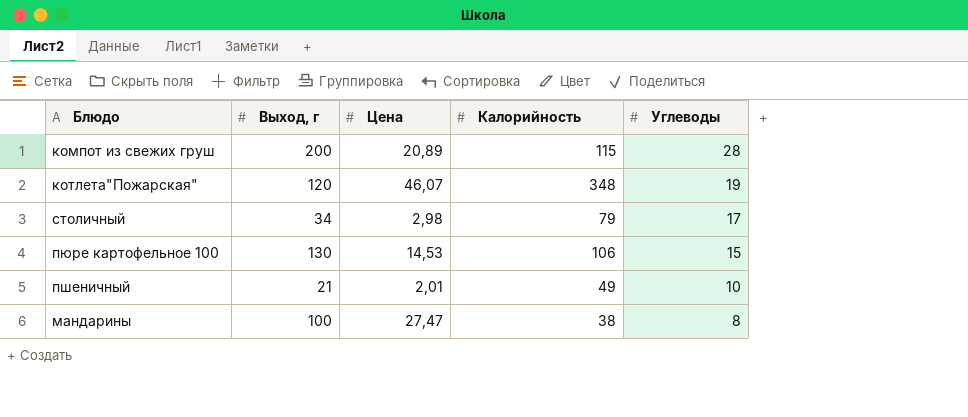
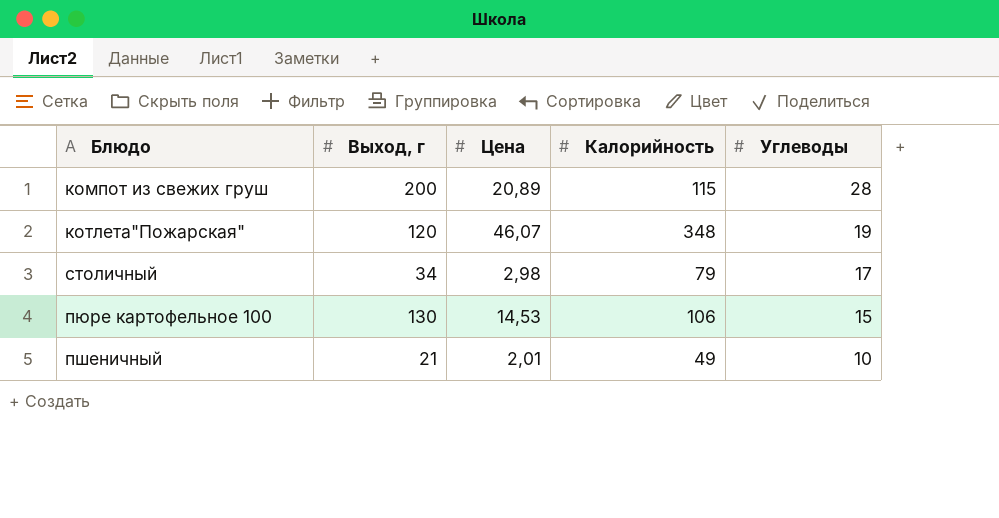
row мандарины: 100 | 27,47 | 38 | 8 -> none

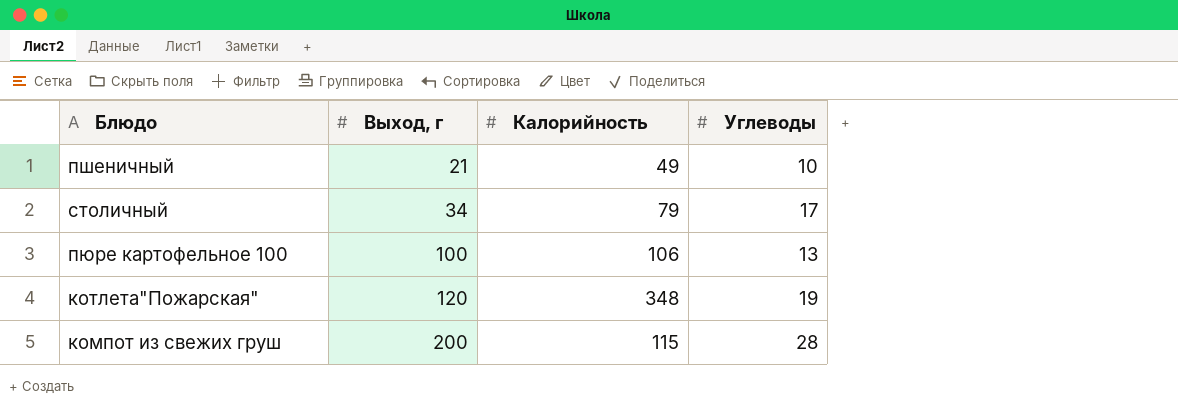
row order: Углеводы descending -> Выход, г ascending
column Цена | position: 3 -> none
пюре картофельное 100 | Выход, г: 130 -> 100
пюре картофельное 100 | Углеводы: 15 -> 13

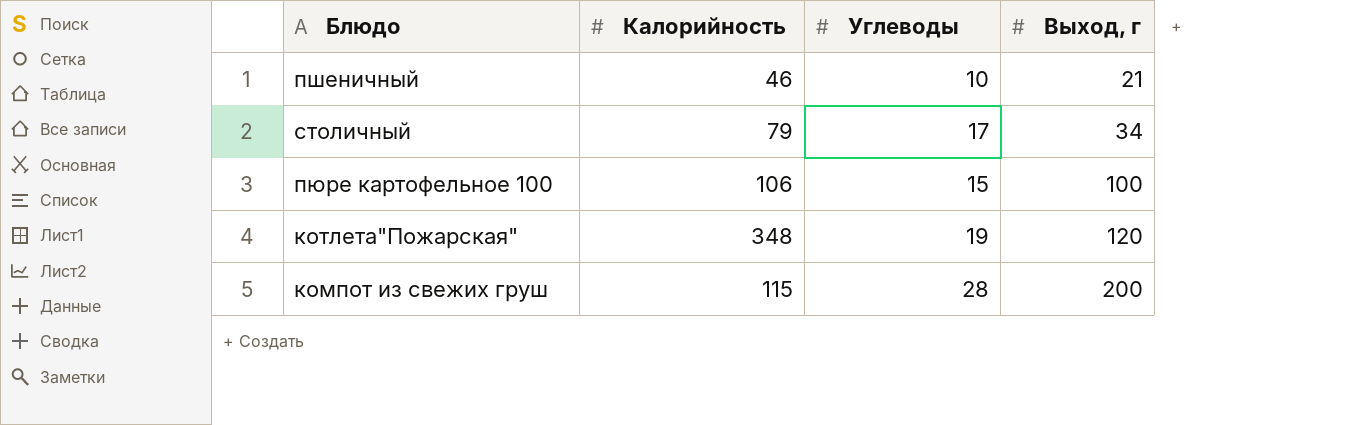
column Выход, г | position: 2 -> 4
пшеничный | Калорийность: 49 -> 46
пюре картофельное 100 | Углеводы: 13 -> 15

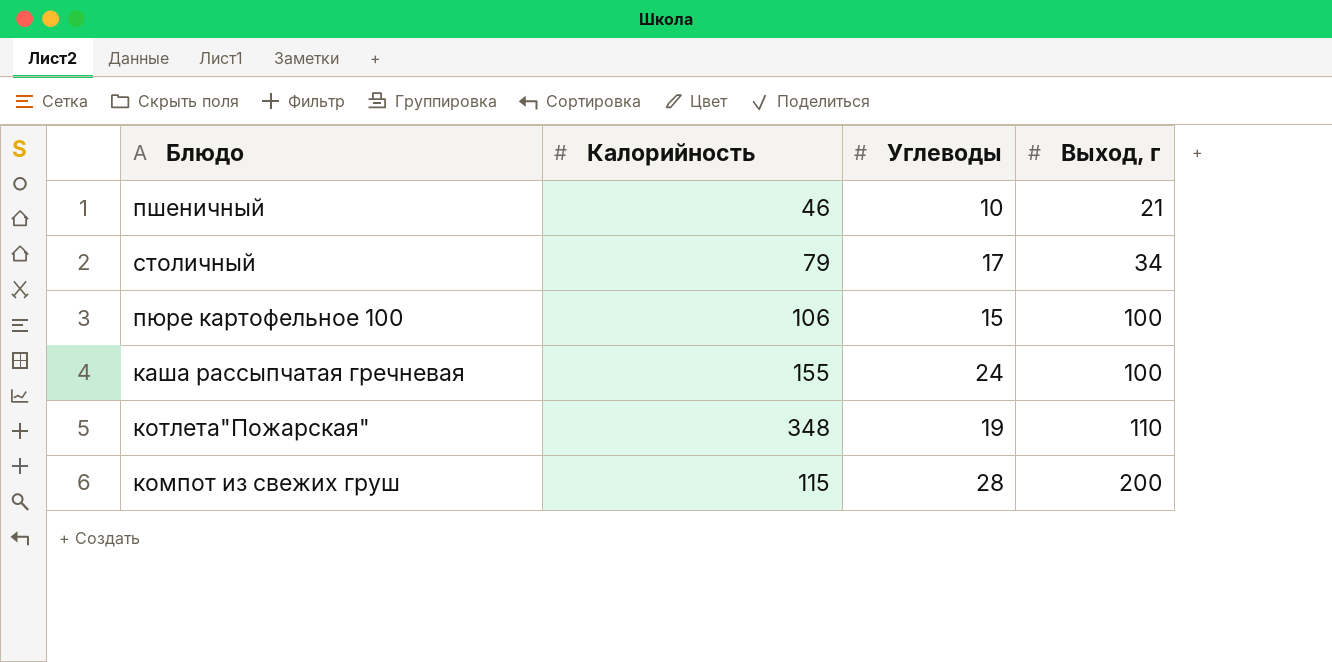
row каша рассыпчатая гречневая: none -> 155 | 24 | 100
котлета"Пожарская" | Выход, г: 120 -> 110

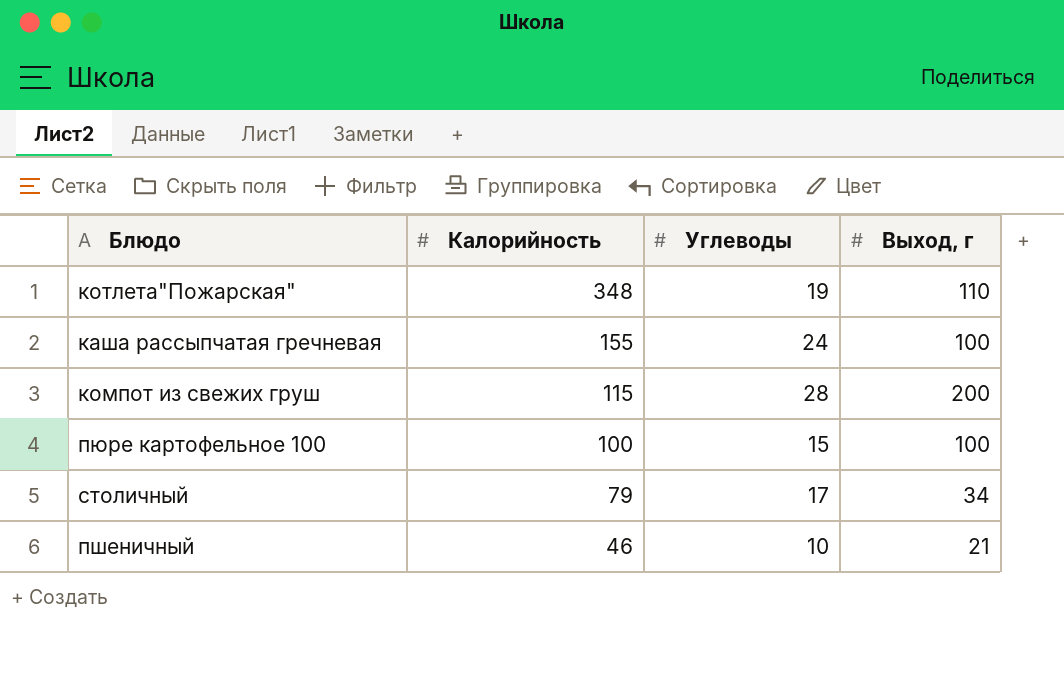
row order: Выход, г ascending -> Калорийность descending
пюре картофельное 100 | Калорийность: 106 -> 100

